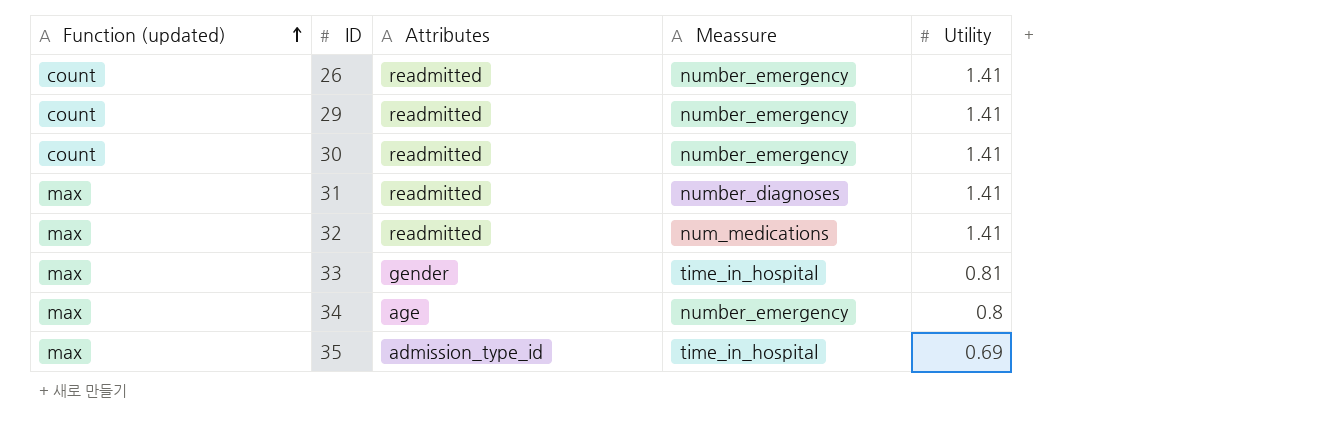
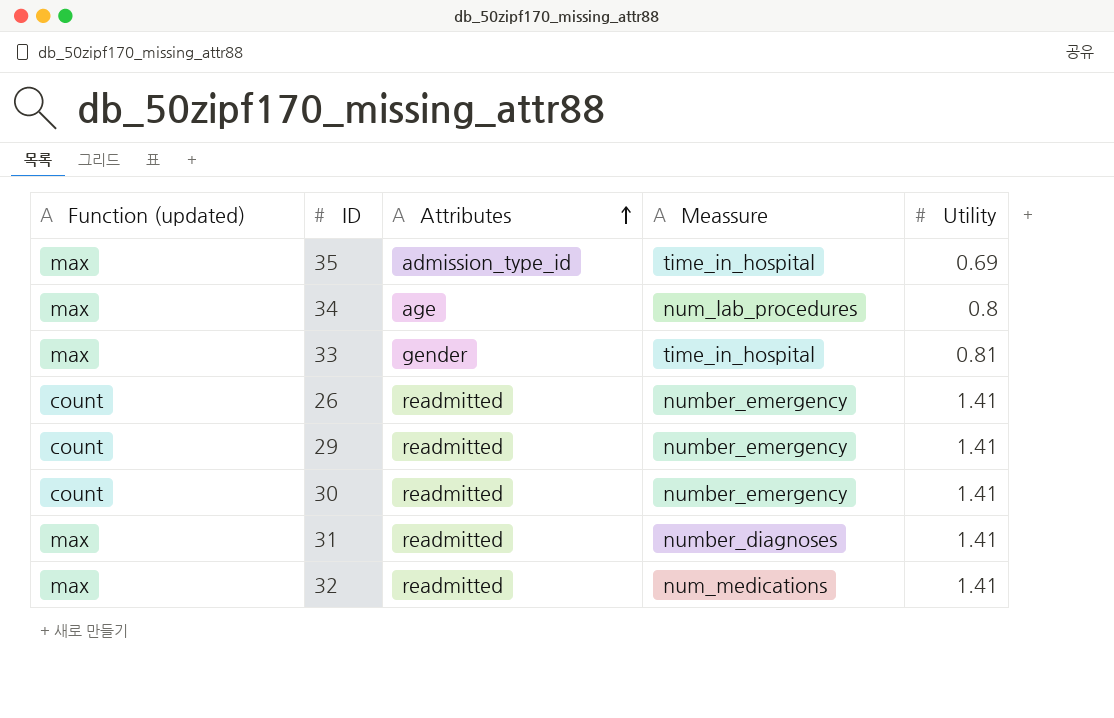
row order: Function (updated) ascending -> Attributes ascending
34 | Meassure: number_emergency -> num_lab_procedures

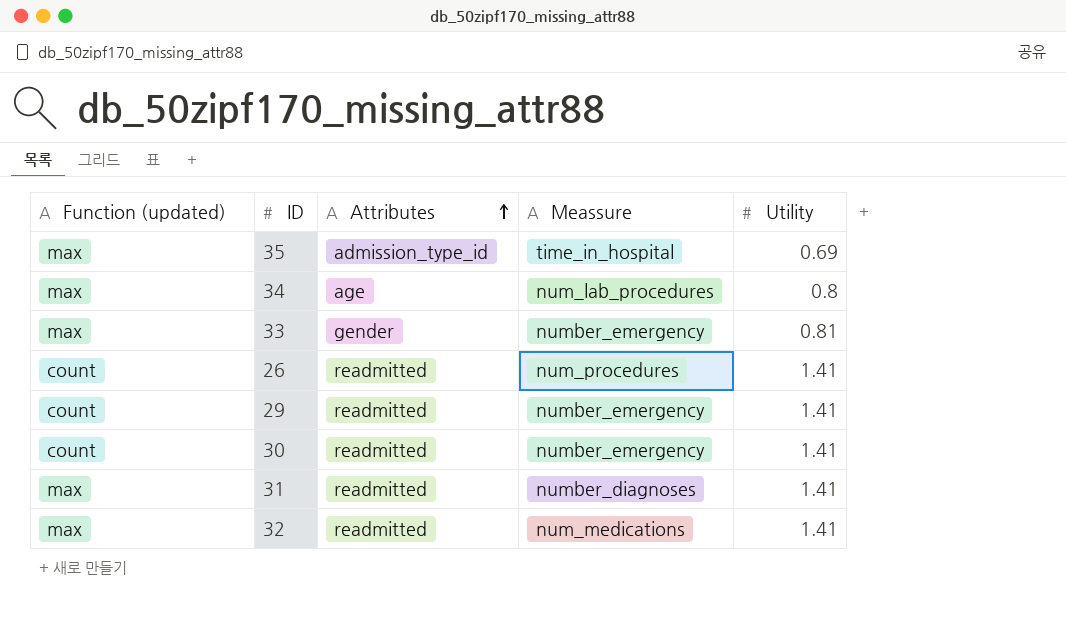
33 | Meassure: time_in_hospital -> number_emergency
26 | Meassure: number_emergency -> num_procedures

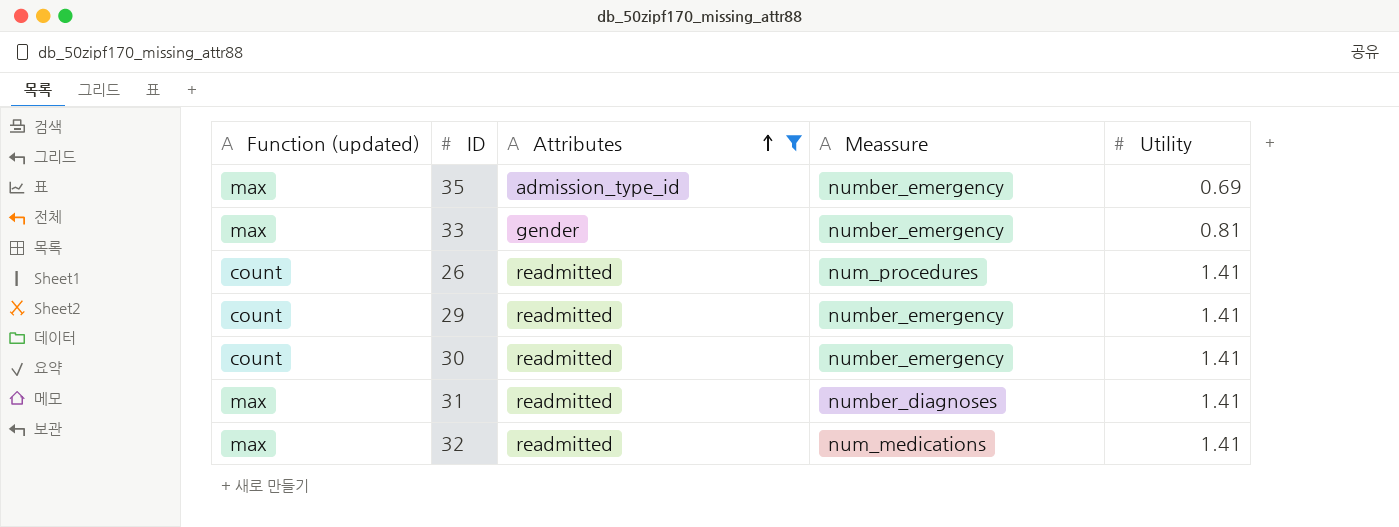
filter: none -> Attributes != age
35 | Meassure: time_in_hospital -> number_emergency

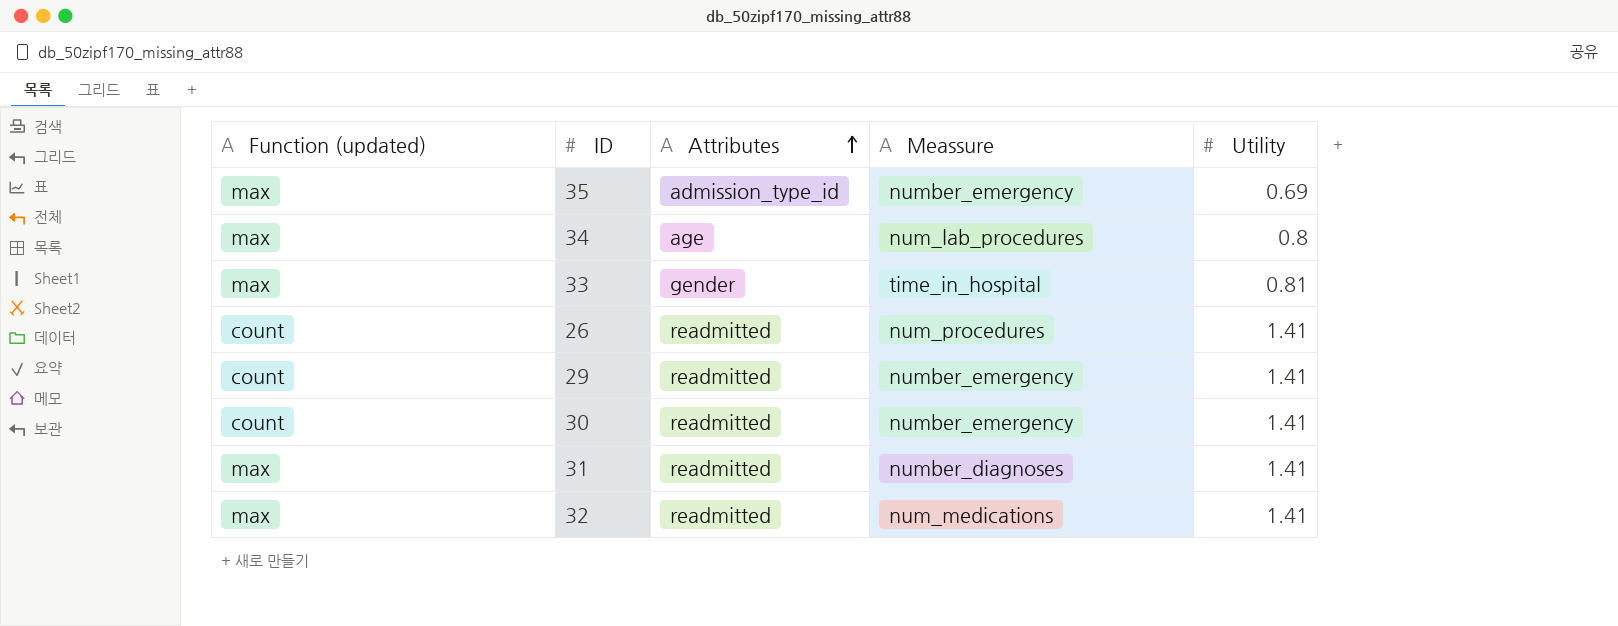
filter: Attributes != age -> none
33 | Meassure: number_emergency -> time_in_hospital

